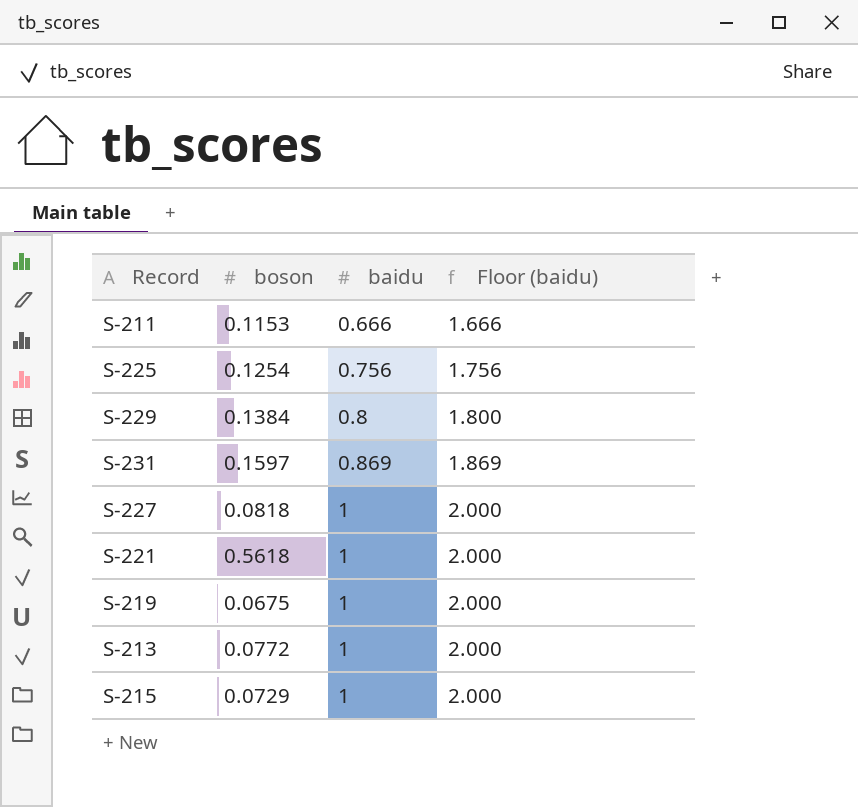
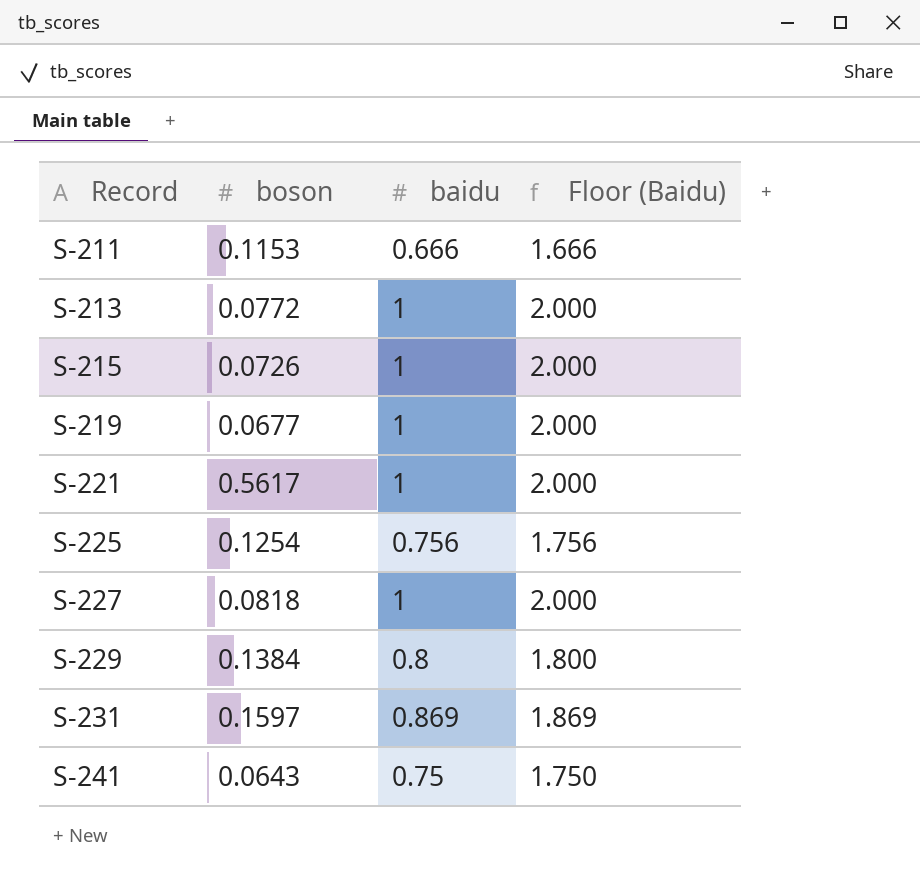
row order: baidu ascending -> Record ascending
column name: Floor (baidu) -> Floor (Baidu)
S-215 | boson: 0.0729 -> 0.0726
S-219 | boson: 0.0675 -> 0.0677
S-221 | boson: 0.5618 -> 0.5617
row S-241: none -> 0.0643 | 0.75 | 1.750

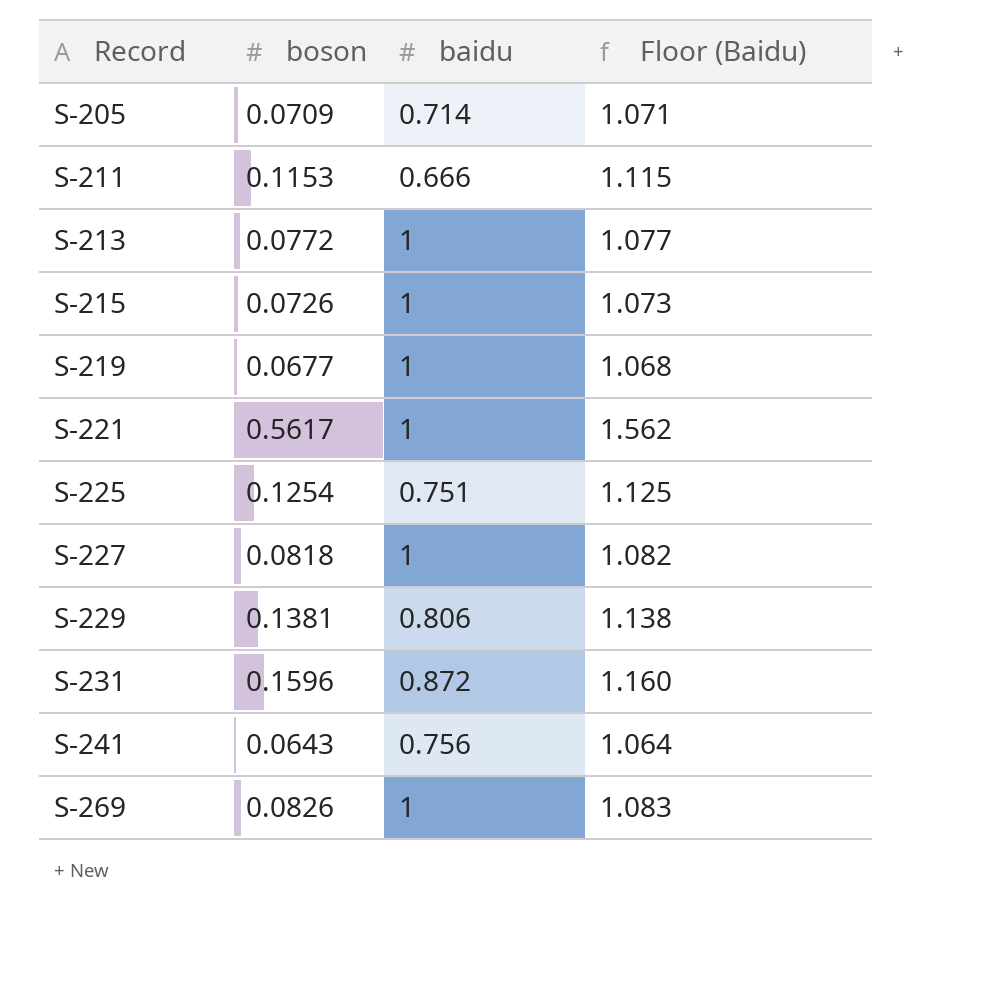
column Floor (Baidu) | formula: [baidu] + 1 -> [boson] + 1
row S-205: none -> 0.0709 | 0.714 | 1.071
S-225 | baidu: 0.756 -> 0.751
S-229 | boson: 0.1384 -> 0.1381
S-229 | baidu: 0.8 -> 0.806
S-231 | boson: 0.1597 -> 0.1596
S-231 | baidu: 0.869 -> 0.872
S-241 | baidu: 0.75 -> 0.756
row S-269: none -> 0.0826 | 1 | 1.083

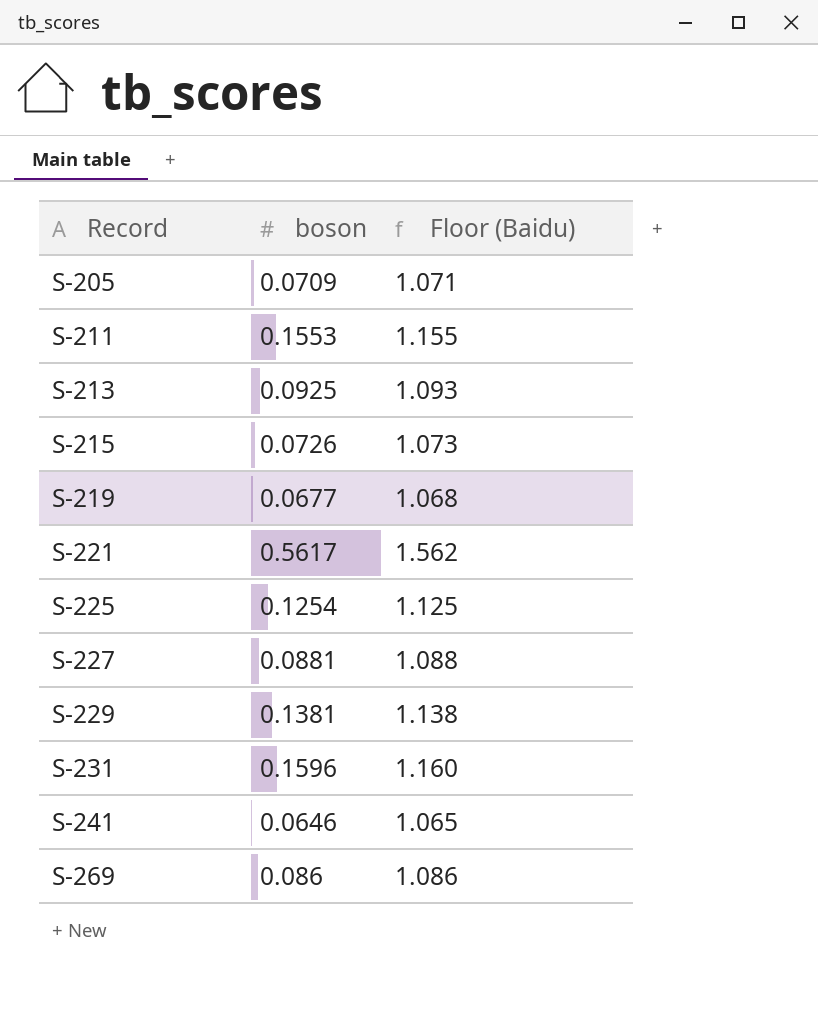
column baidu | position: 3 -> none
S-211 | boson: 0.1153 -> 0.1553
S-211 | Floor (Baidu): 1.115 -> 1.155
S-213 | boson: 0.0772 -> 0.0925
S-213 | Floor (Baidu): 1.077 -> 1.093
S-227 | boson: 0.0818 -> 0.0881
S-227 | Floor (Baidu): 1.082 -> 1.088
S-241 | boson: 0.0643 -> 0.0646
S-241 | Floor (Baidu): 1.064 -> 1.065
S-269 | boson: 0.0826 -> 0.086
S-269 | Floor (Baidu): 1.083 -> 1.086

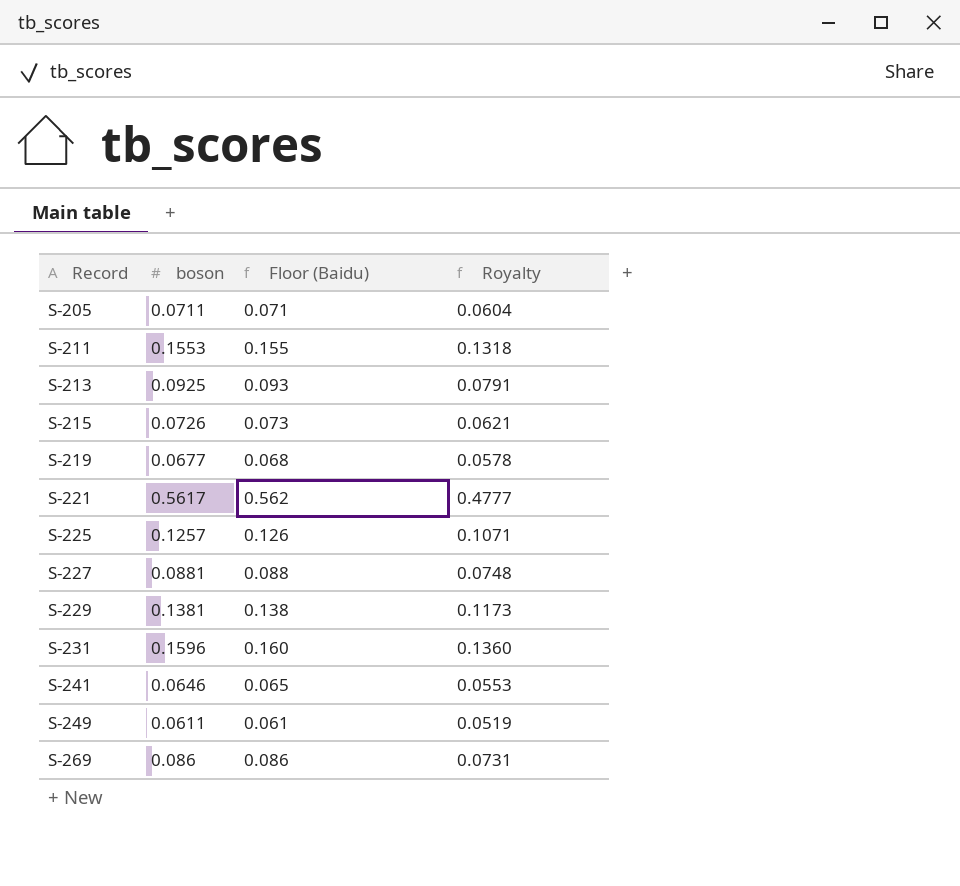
column Floor (Baidu) | formula: [boson] + 1 -> [boson] + 0
column Royalty | formula: none -> [Floor (Baidu)] * 0.85
S-205 | boson: 0.0709 -> 0.0711
S-225 | boson: 0.1254 -> 0.1257
row S-249: none -> 0.0611 | 0.061 | 0.0519

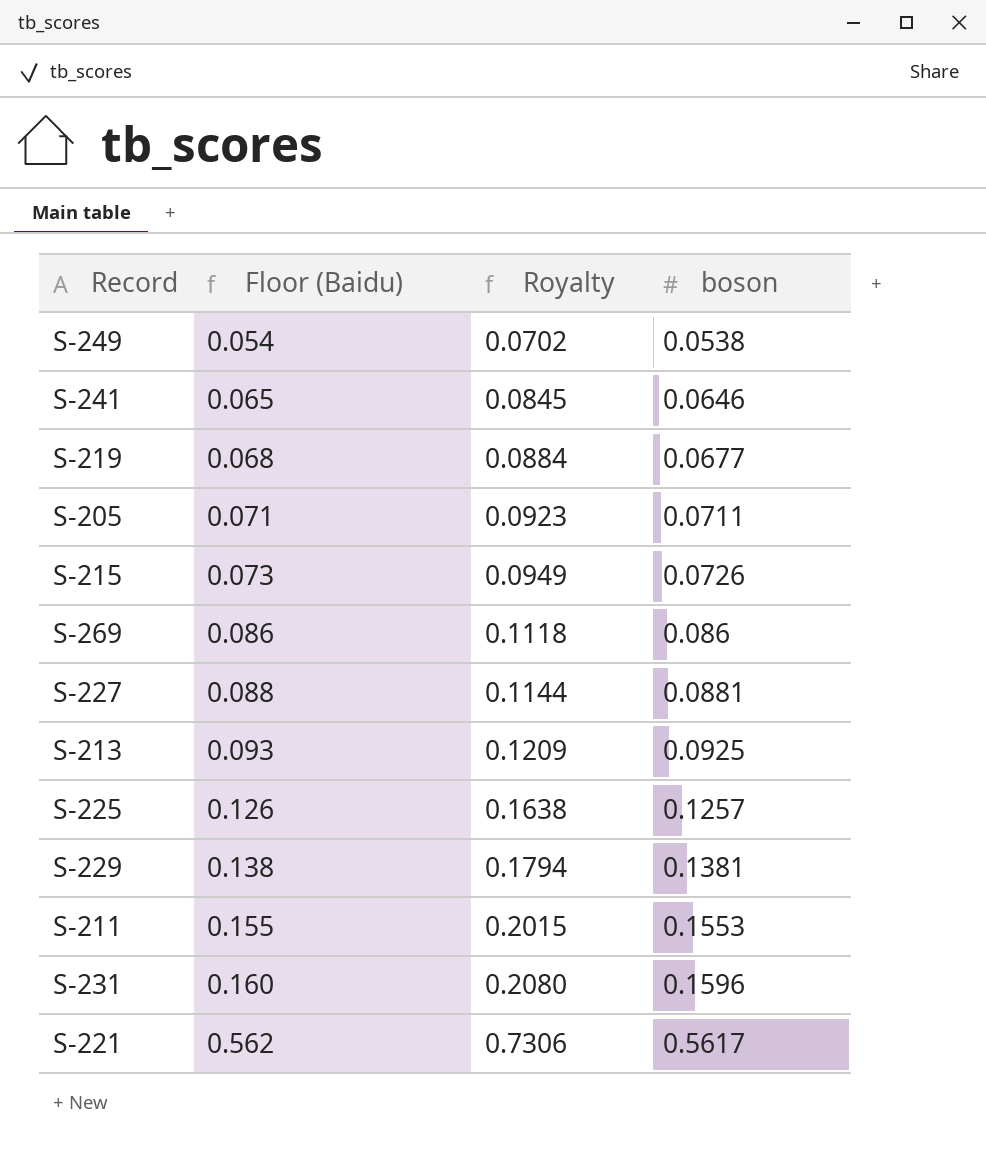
row order: Record ascending -> Floor (Baidu) ascending
column Royalty | formula: [Floor (Baidu)] * 0.85 -> [Floor (Baidu)] * 1.3
column boson | position: 2 -> 4
S-249 | Floor (Baidu): 0.061 -> 0.054
S-249 | boson: 0.0611 -> 0.0538

